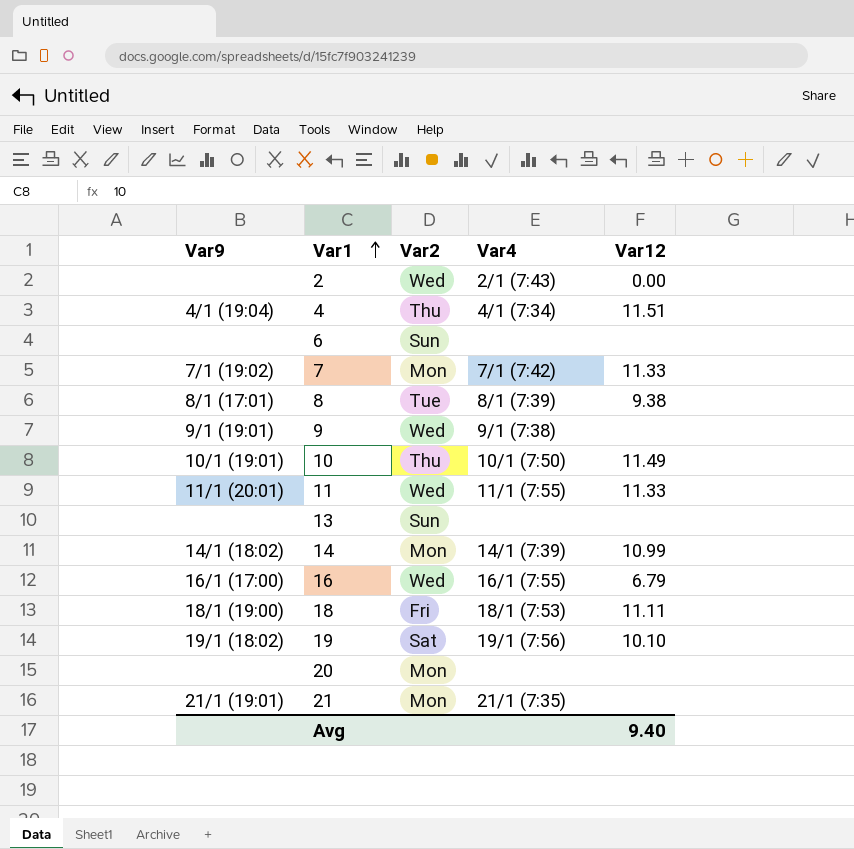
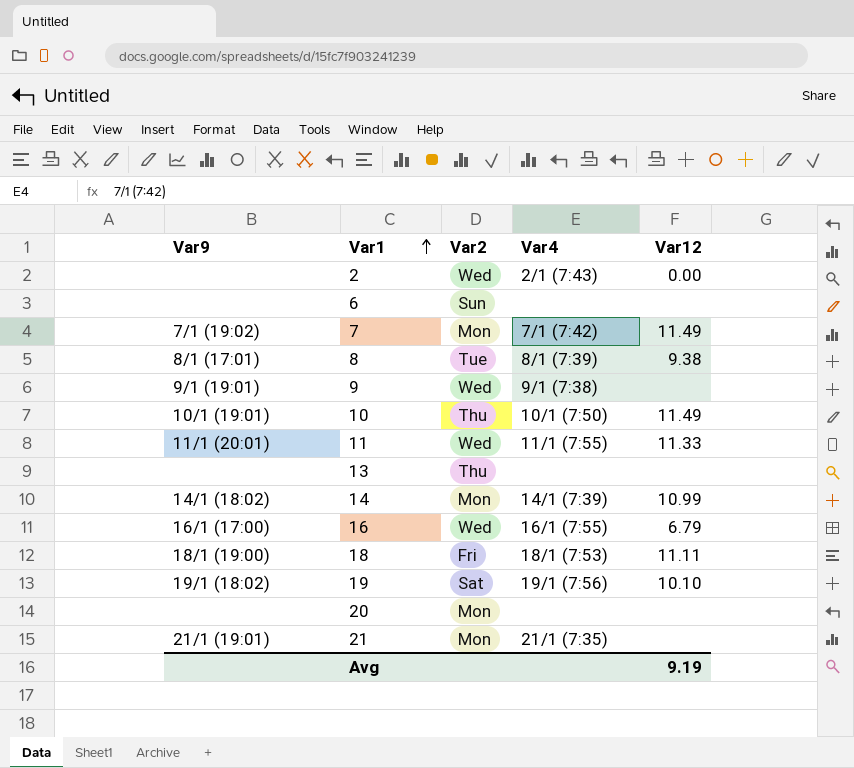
row 4: 4/1 (19:04) | Thu | 4/1 (7:34) | 11.51 -> none
7 | Var12: 11.33 -> 11.49
13 | Var2: Sun -> Thu
Avg | Var12: 9.40 -> 9.19

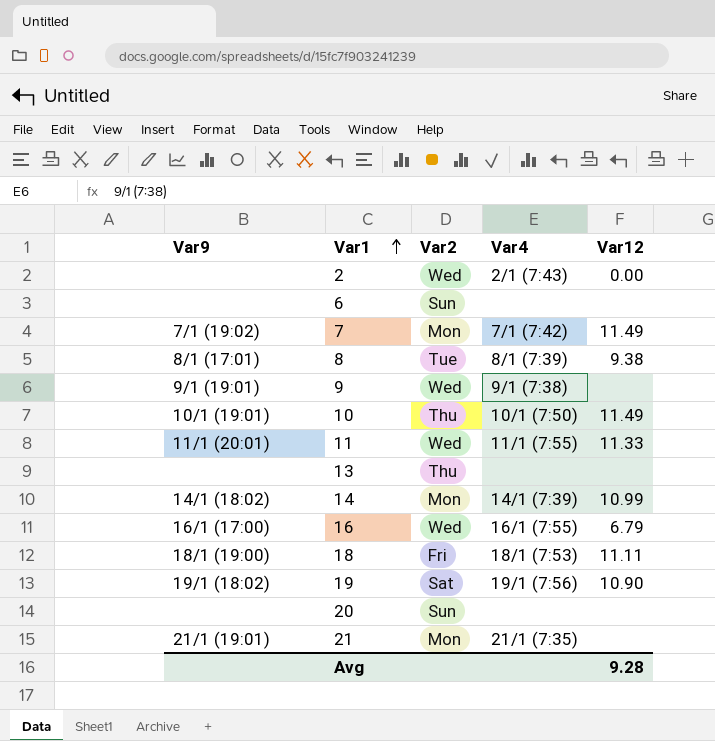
19 | Var12: 10.10 -> 10.90
20 | Var2: Mon -> Sun
Avg | Var12: 9.19 -> 9.28

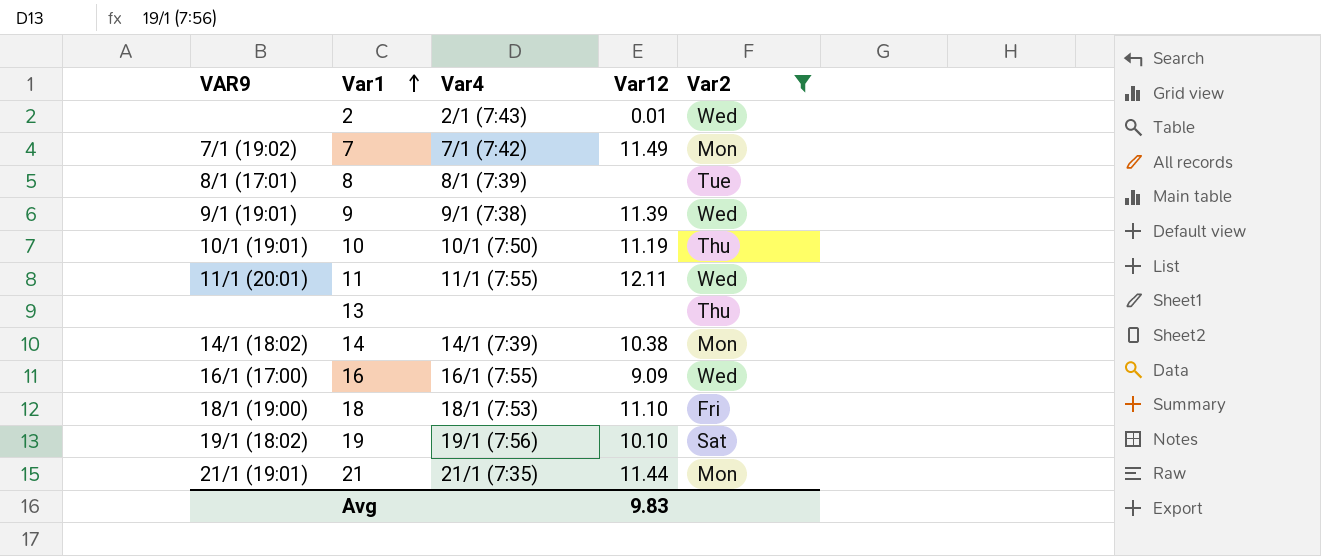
filter: none -> Var2 != Sun
column name: Var9 -> VAR9
column Var2 | position: 3 -> 5
2 | Var12: 0.00 -> 0.01
8 | Var12: 9.38 -> none
9 | Var12: none -> 11.39
10 | Var12: 11.49 -> 11.19
11 | Var12: 11.33 -> 12.11
14 | Var12: 10.99 -> 10.38
16 | Var12: 6.79 -> 9.09
18 | Var12: 11.11 -> 11.10
19 | Var12: 10.90 -> 10.10
21 | Var12: none -> 11.44
Avg | Var12: 9.28 -> 9.83

